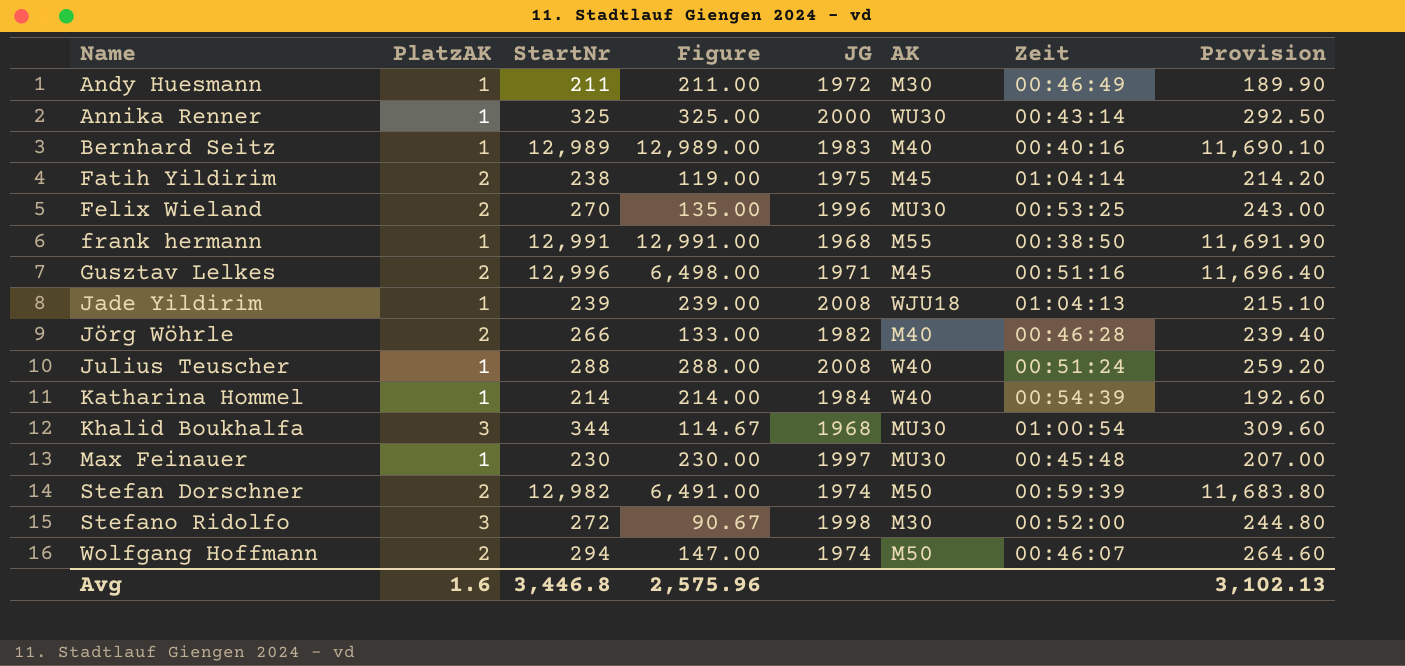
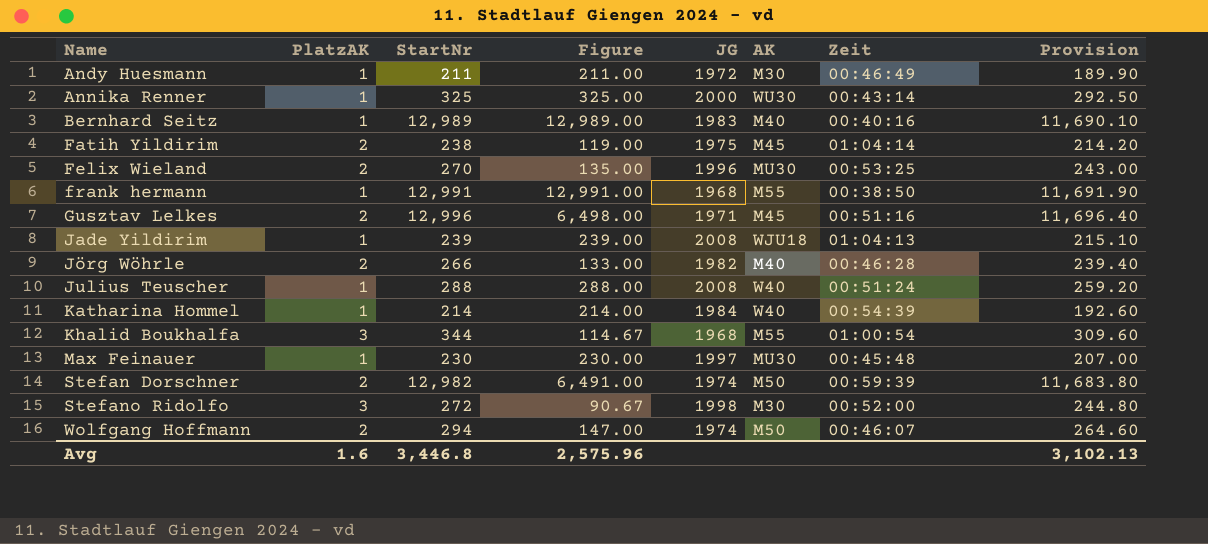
Khalid Boukhalfa | AK: MU30 -> M55

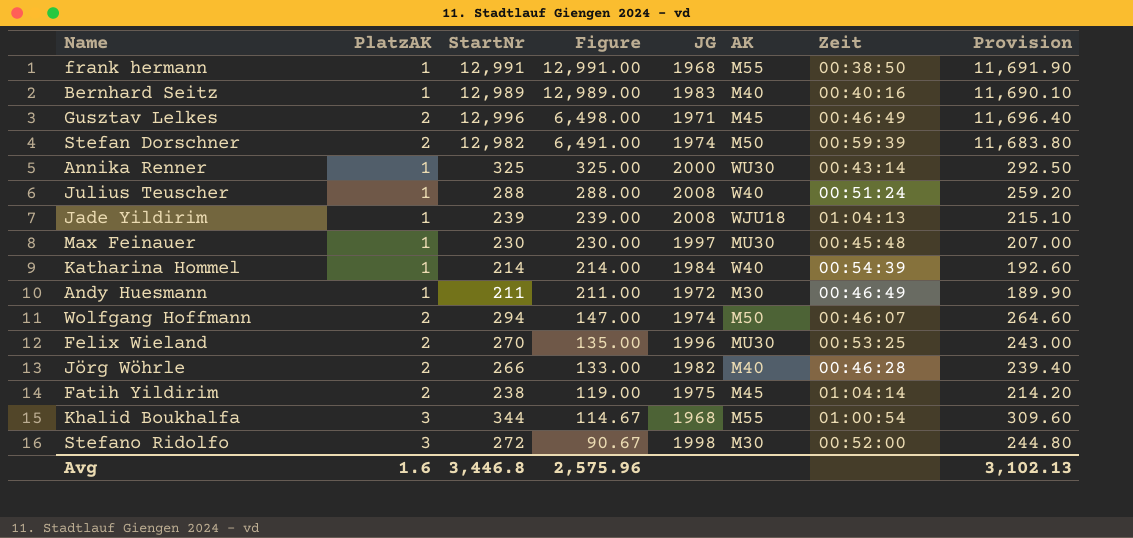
row order: Name ascending -> Figure descending
Gusztav Lelkes | Zeit: 00:51:16 -> 00:46:49

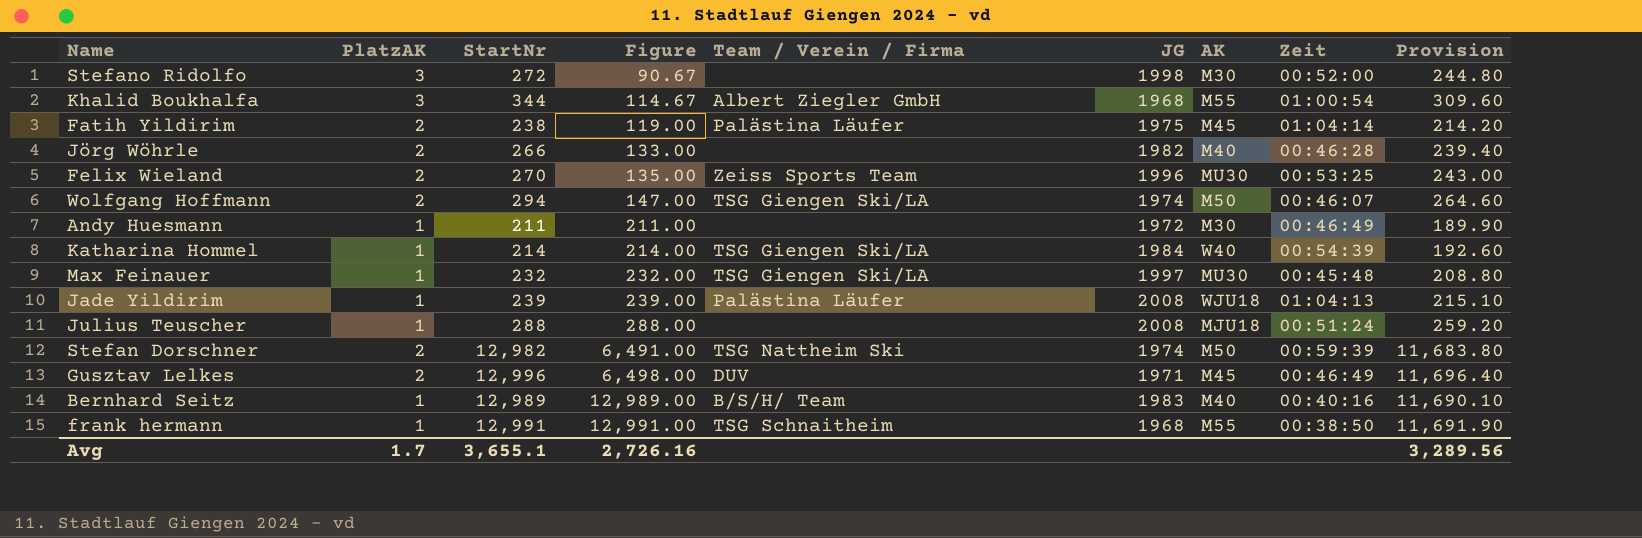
row order: Figure descending -> Figure ascending
column Team / Verein / Firma | position: none -> 5
row Annika Renner: 1 | 325 | 325.00 | 2000 | WU30 | 00:43:14 | 292.50 -> none
Max Feinauer | StartNr: 230 -> 232
Max Feinauer | Figure: 230.00 -> 232.00
Max Feinauer | Provision: 207.00 -> 208.80
Julius Teuscher | AK: W40 -> MJU18
Avg | PlatzAK: 1.6 -> 1.7
Avg | StartNr: 3,446.8 -> 3,655.1
Avg | Figure: 2,575.96 -> 2,726.16
Avg | Provision: 3,102.13 -> 3,289.56

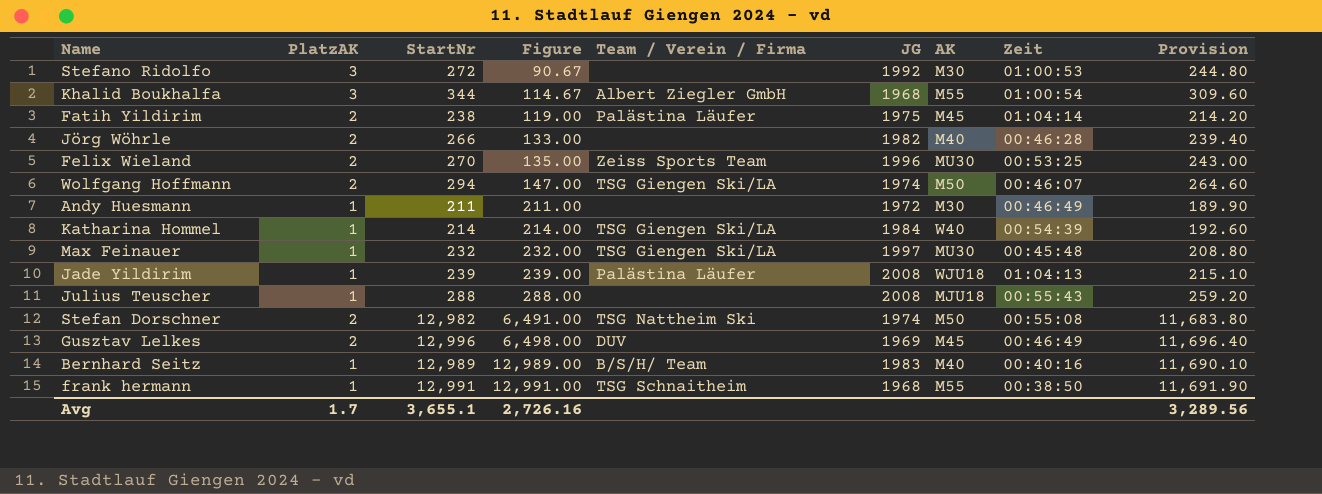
Stefano Ridolfo | JG: 1998 -> 1992
Stefano Ridolfo | Zeit: 00:52:00 -> 01:00:53
Julius Teuscher | Zeit: 00:51:24 -> 00:55:43
Stefan Dorschner | Zeit: 00:59:39 -> 00:55:08
Gusztav Lelkes | JG: 1971 -> 1969

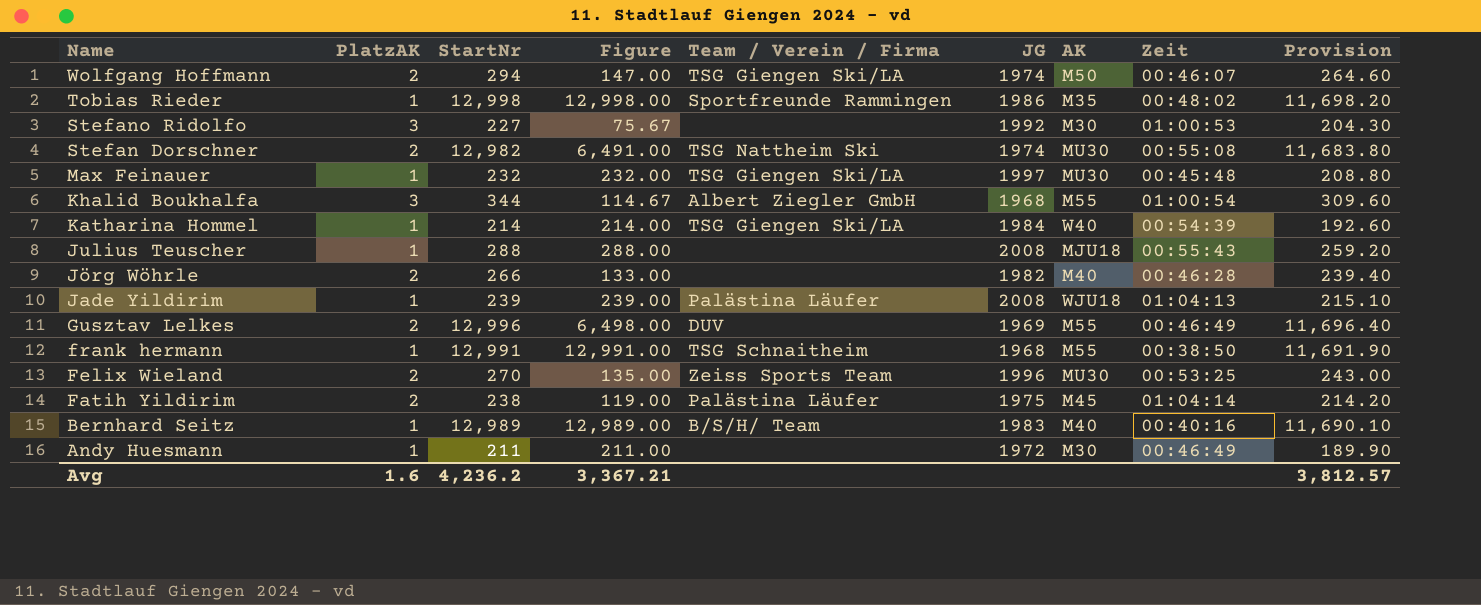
row order: Figure ascending -> Name descending
row Tobias Rieder: none -> 1 | 12,998 | 12,998.00 | Sportfreunde Rammingen | 1986 | M35 | 00:48:02 | 11,698.20
Stefano Ridolfo | StartNr: 272 -> 227
Stefano Ridolfo | Figure: 90.67 -> 75.67
Stefano Ridolfo | Provision: 244.80 -> 204.30
Stefan Dorschner | AK: M50 -> MU30
Gusztav Lelkes | AK: M45 -> M55
Avg | PlatzAK: 1.7 -> 1.6
Avg | StartNr: 3,655.1 -> 4,236.2
Avg | Figure: 2,726.16 -> 3,367.21
Avg | Provision: 3,289.56 -> 3,812.57

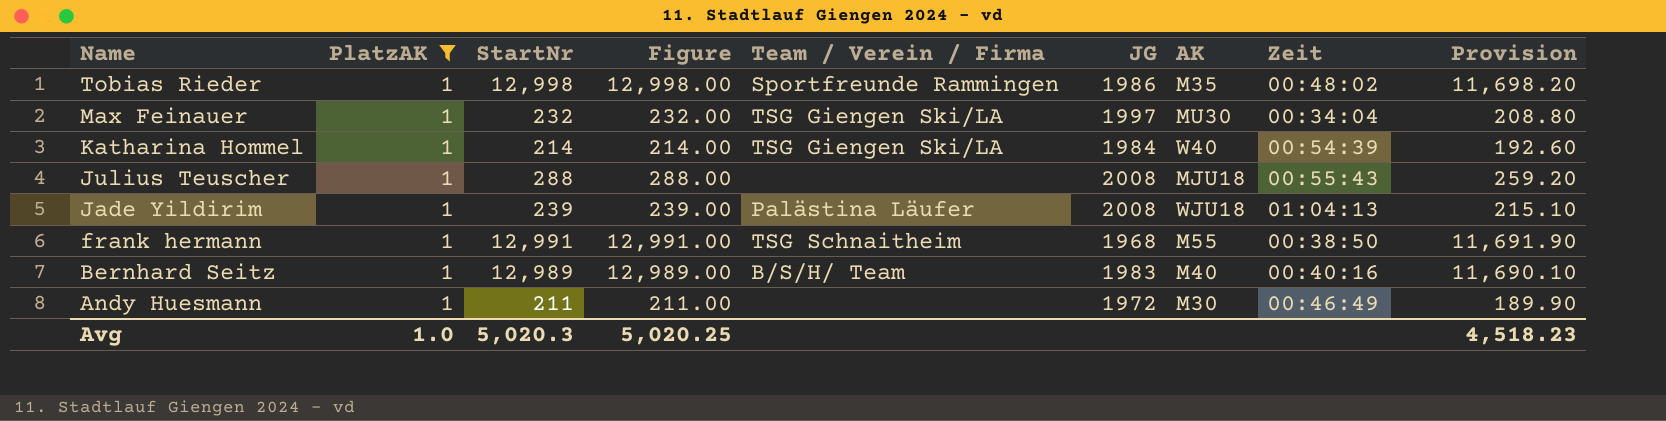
filter: none -> PlatzAK = 1
Max Feinauer | Zeit: 00:45:48 -> 00:34:04
Avg | PlatzAK: 1.6 -> 1.0
Avg | StartNr: 4,236.2 -> 5,020.3
Avg | Figure: 3,367.21 -> 5,020.25
Avg | Provision: 3,812.57 -> 4,518.23

